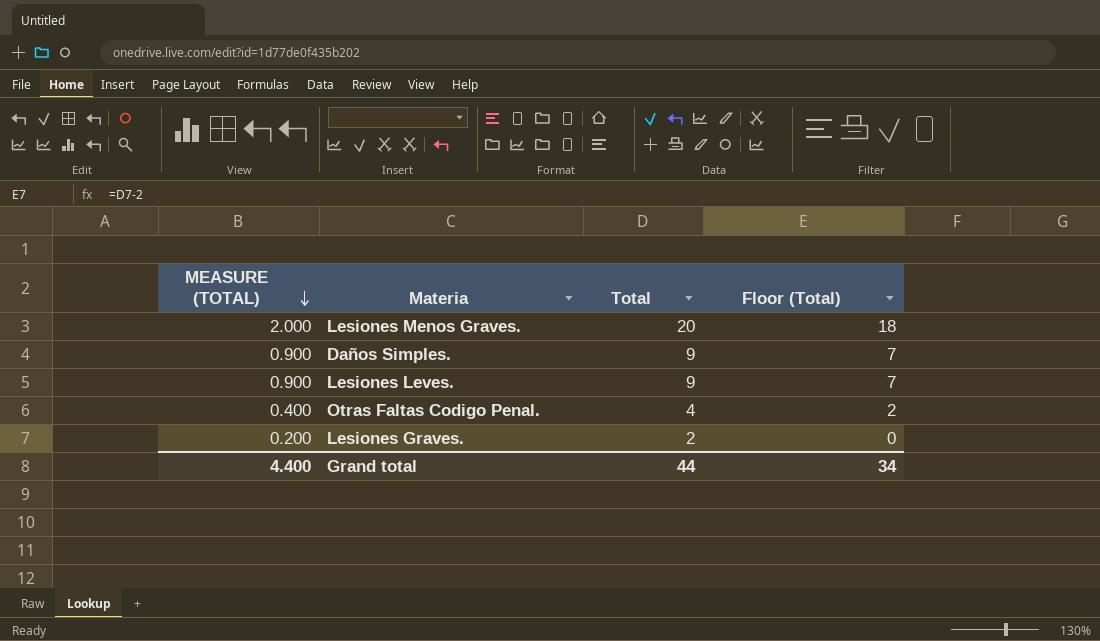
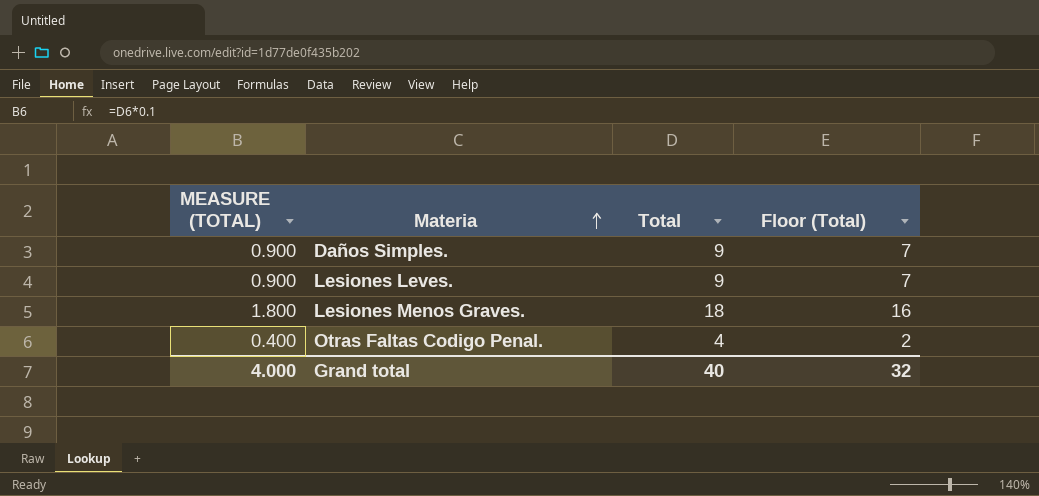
row order: MEASURE (TOTAL) descending -> Materia ascending
row Lesiones Graves.: 0.200 | 2 | 0 -> none
Lesiones Menos Graves. | MEASURE (TOTAL): 2.000 -> 1.800
Lesiones Menos Graves. | Total: 20 -> 18
Lesiones Menos Graves. | Floor (Total): 18 -> 16
Grand total | MEASURE (TOTAL): 4.400 -> 4.000
Grand total | Total: 44 -> 40
Grand total | Floor (Total): 34 -> 32

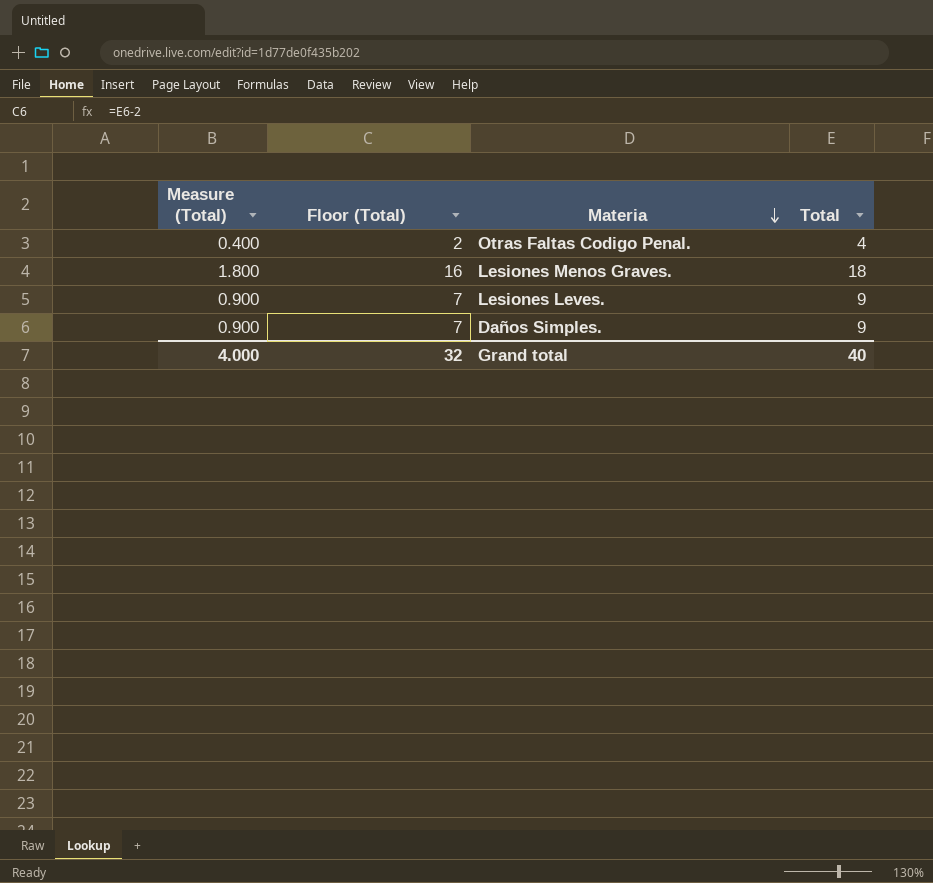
row order: Materia ascending -> Materia descending
column name: MEASURE (TOTAL) -> Measure (Total)
column Floor (Total) | position: 4 -> 2

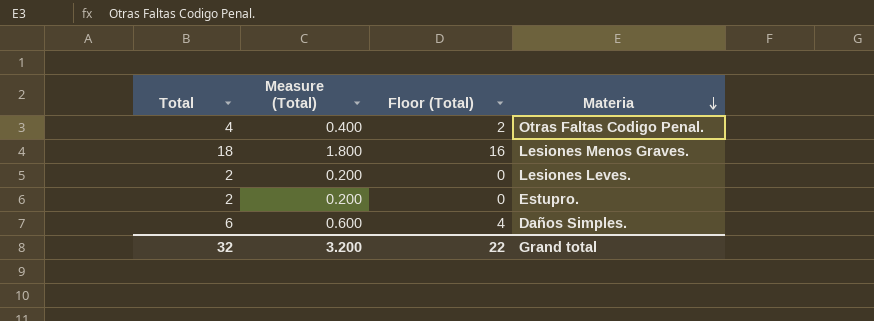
column Total | position: 4 -> 1
Lesiones Leves. | Total: 9 -> 2
Lesiones Leves. | Measure (Total): 0.900 -> 0.200
Lesiones Leves. | Floor (Total): 7 -> 0
row Estupro.: none -> 2 | 0.200 | 0
Daños Simples. | Total: 9 -> 6
Daños Simples. | Measure (Total): 0.900 -> 0.600
Daños Simples. | Floor (Total): 7 -> 4
Grand total | Total: 40 -> 32
Grand total | Measure (Total): 4.000 -> 3.200
Grand total | Floor (Total): 32 -> 22

